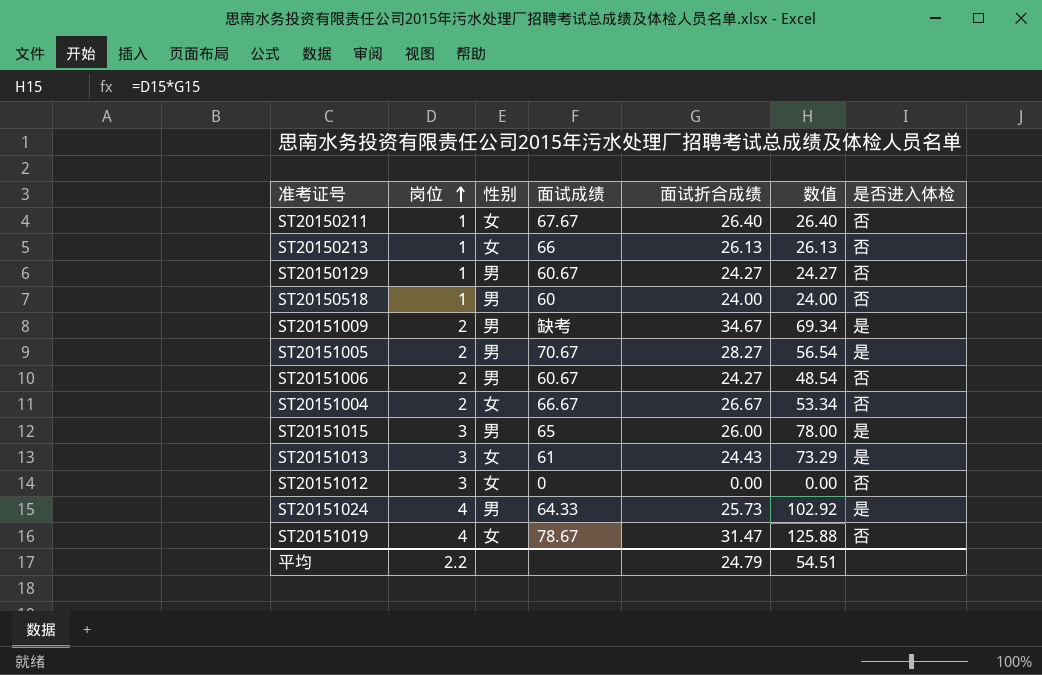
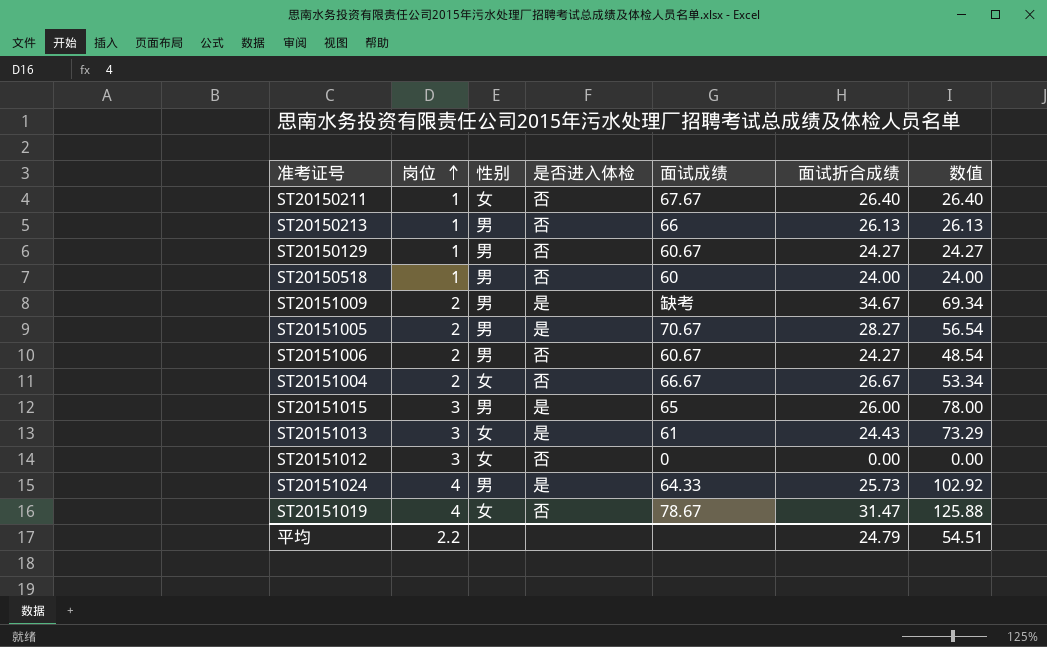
column 是否进入体检 | position: 7 -> 4
ST20150213 | 性别: 女 -> 男

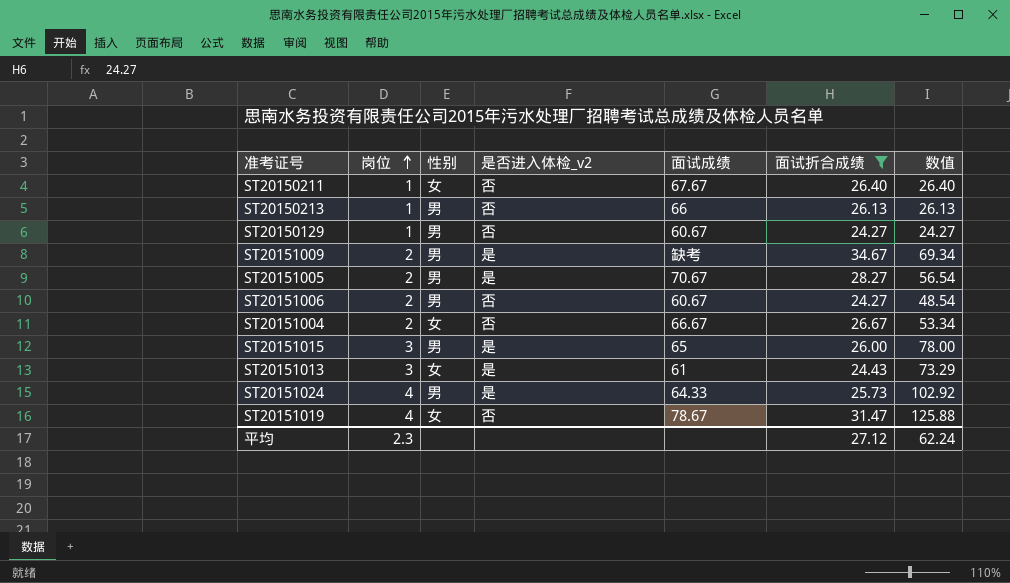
filter: none -> 面试折合成绩 >= 24.27
column name: 是否进入体检 -> 是否进入体检_v2
平均 | 岗位: 2.2 -> 2.3
平均 | 面试折合成绩: 24.79 -> 27.12
平均 | 数值: 54.51 -> 62.24

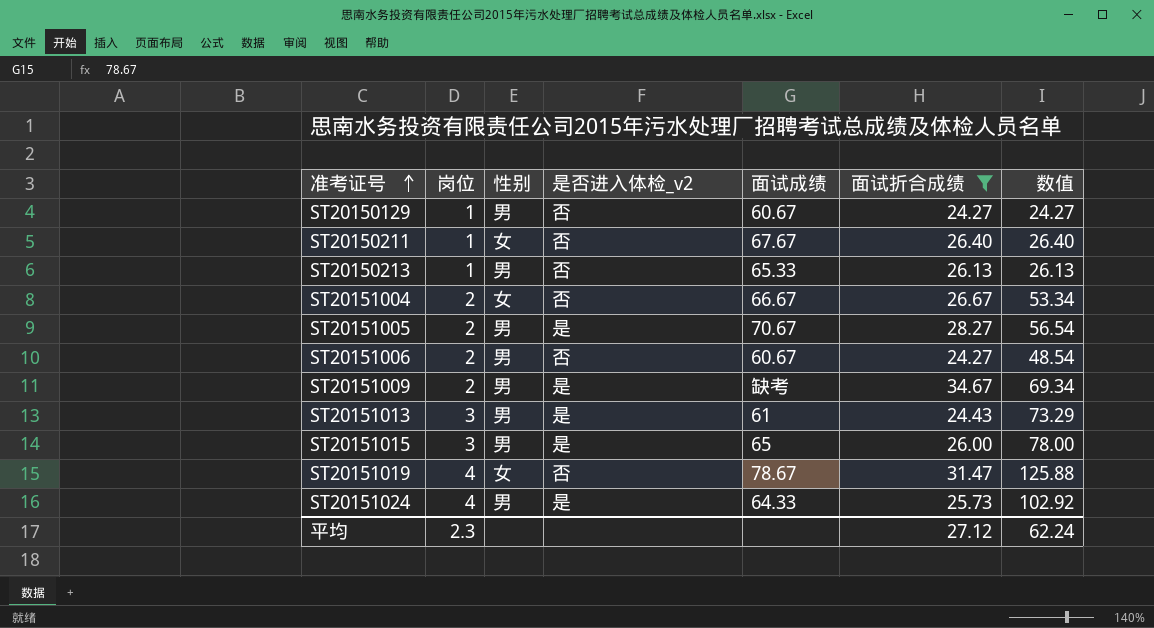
row order: 岗位 ascending -> 准考证号 ascending
ST20150213 | 面试成绩: 66 -> 65.33
ST20151013 | 性别: 女 -> 男

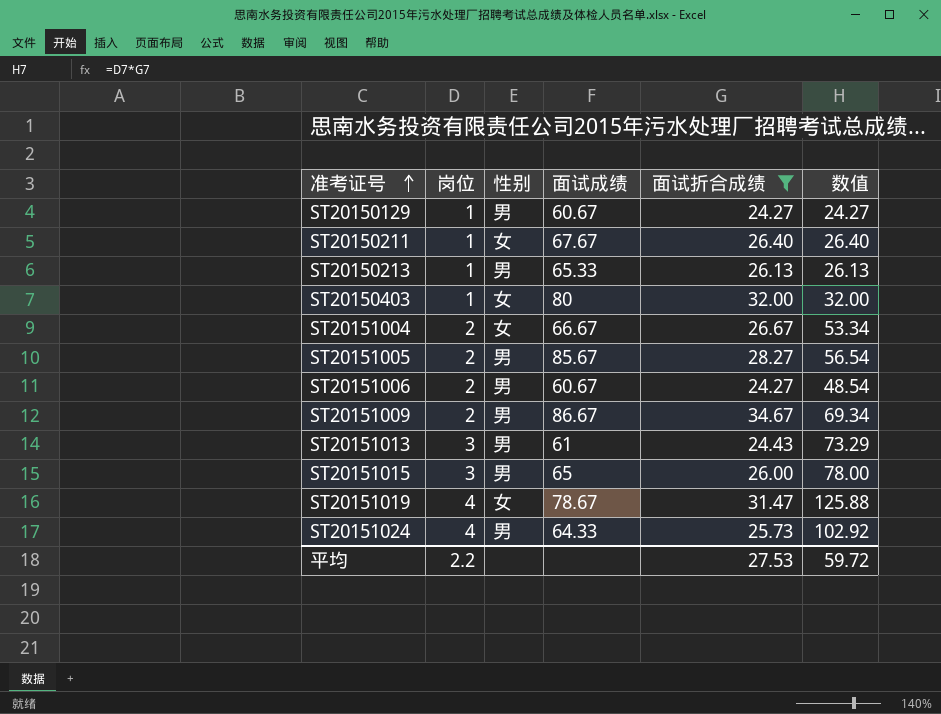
column 是否进入体检_v2 | position: 4 -> none
row ST20150403: none -> 1 | 女 | 80 | 32.00 | 32.00
ST20151005 | 面试成绩: 70.67 -> 85.67
ST20151009 | 面试成绩: 缺考 -> 86.67
平均 | 岗位: 2.3 -> 2.2
平均 | 面试折合成绩: 27.12 -> 27.53
平均 | 数值: 62.24 -> 59.72

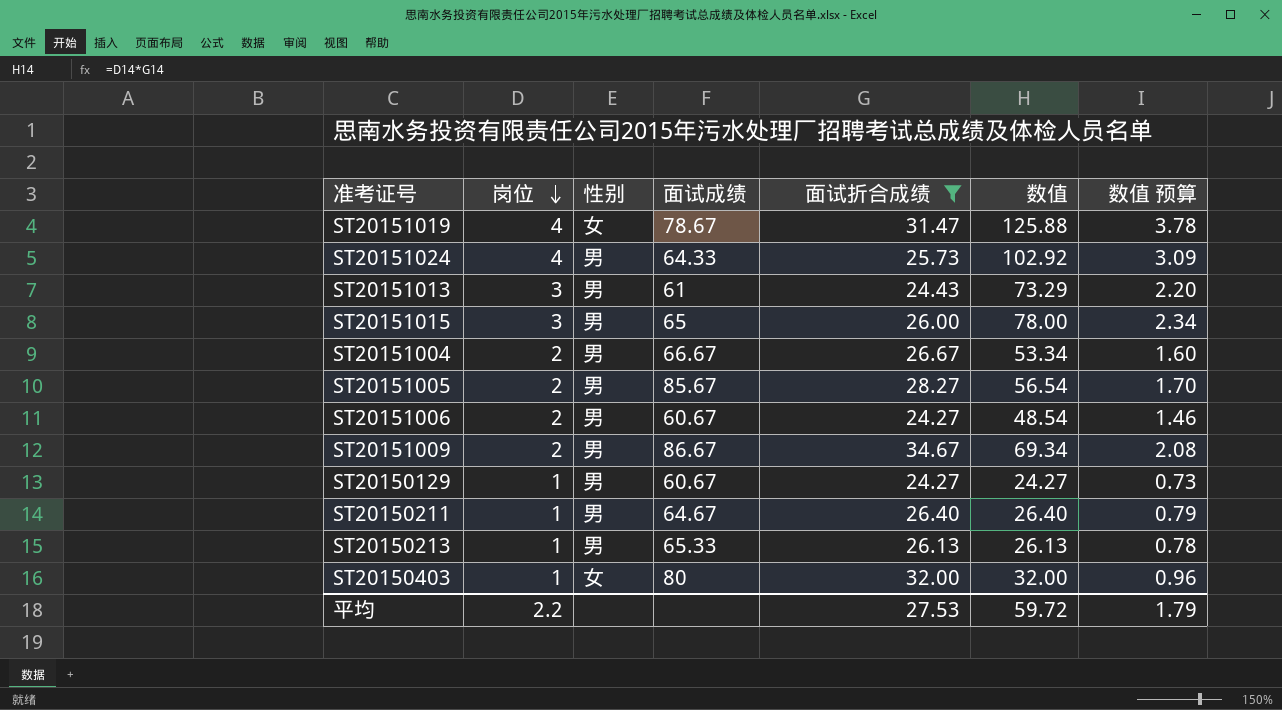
row order: 准考证号 ascending -> 岗位 descending
column 数值 预算 | formula: none -> [数值] * 0.03
ST20151004 | 性别: 女 -> 男
ST20150211 | 性别: 女 -> 男
ST20150211 | 面试成绩: 67.67 -> 64.67

